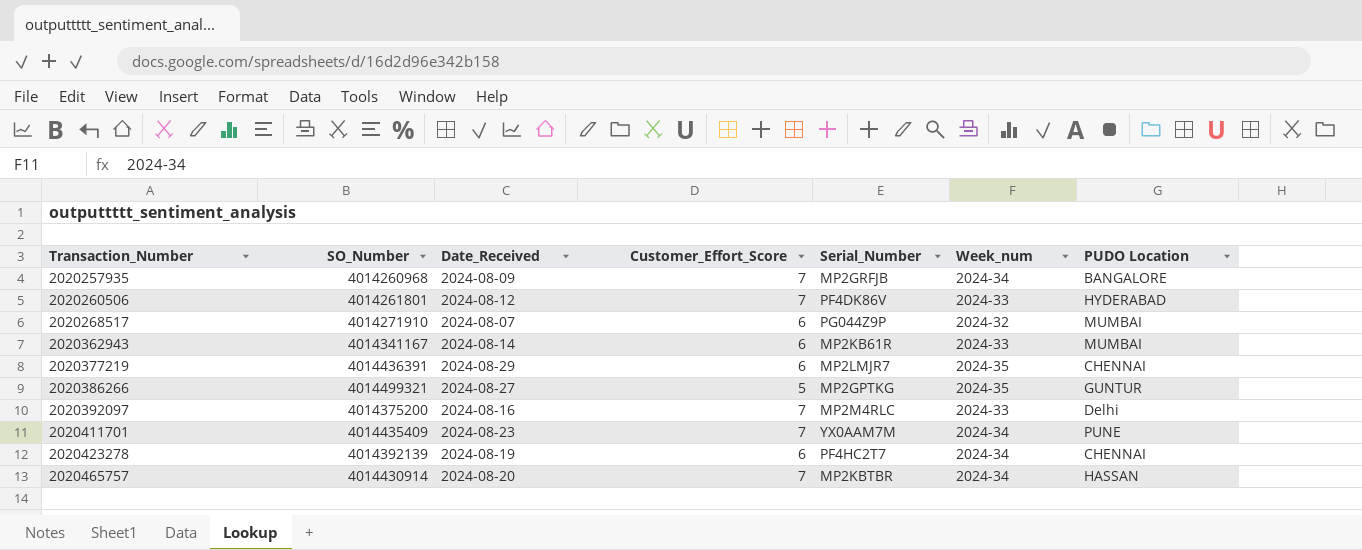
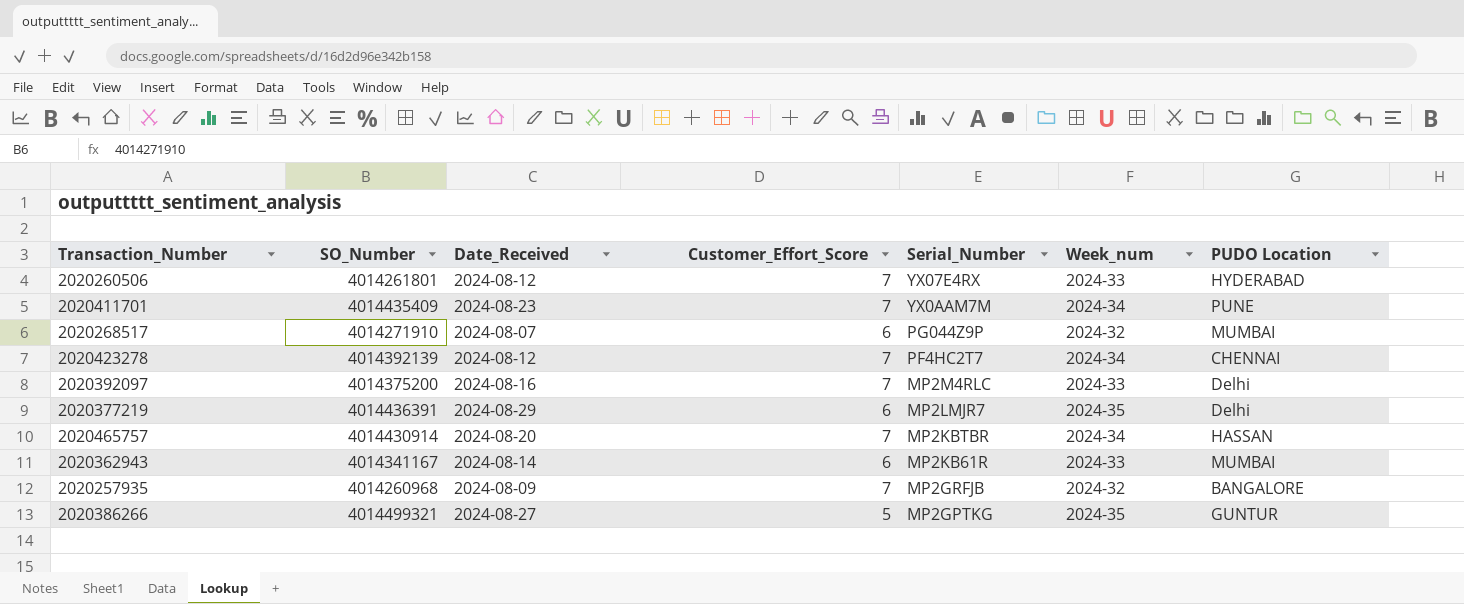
row order: Transaction_Number ascending -> Serial_Number descending
2020260506 | Serial_Number: PF4DK86V -> YX07E4RX
2020423278 | Date_Received: 2024-08-19 -> 2024-08-12
2020423278 | Customer_Effort_Score: 6 -> 7
2020377219 | PUDO Location: CHENNAI -> Delhi
2020257935 | Week_num: 2024-34 -> 2024-32

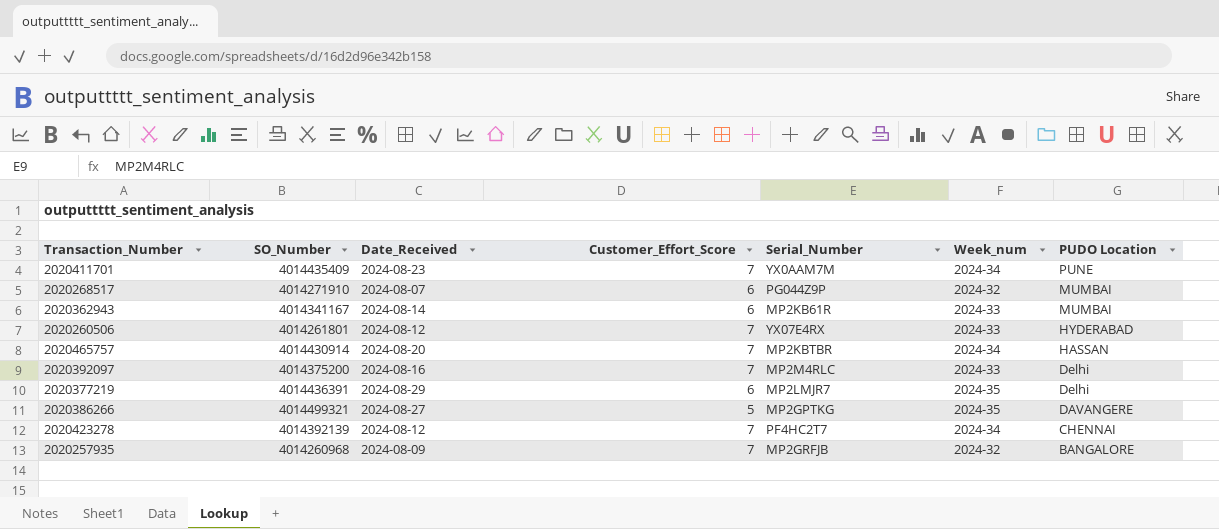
row order: Serial_Number descending -> PUDO Location descending
2020386266 | PUDO Location: GUNTUR -> DAVANGERE

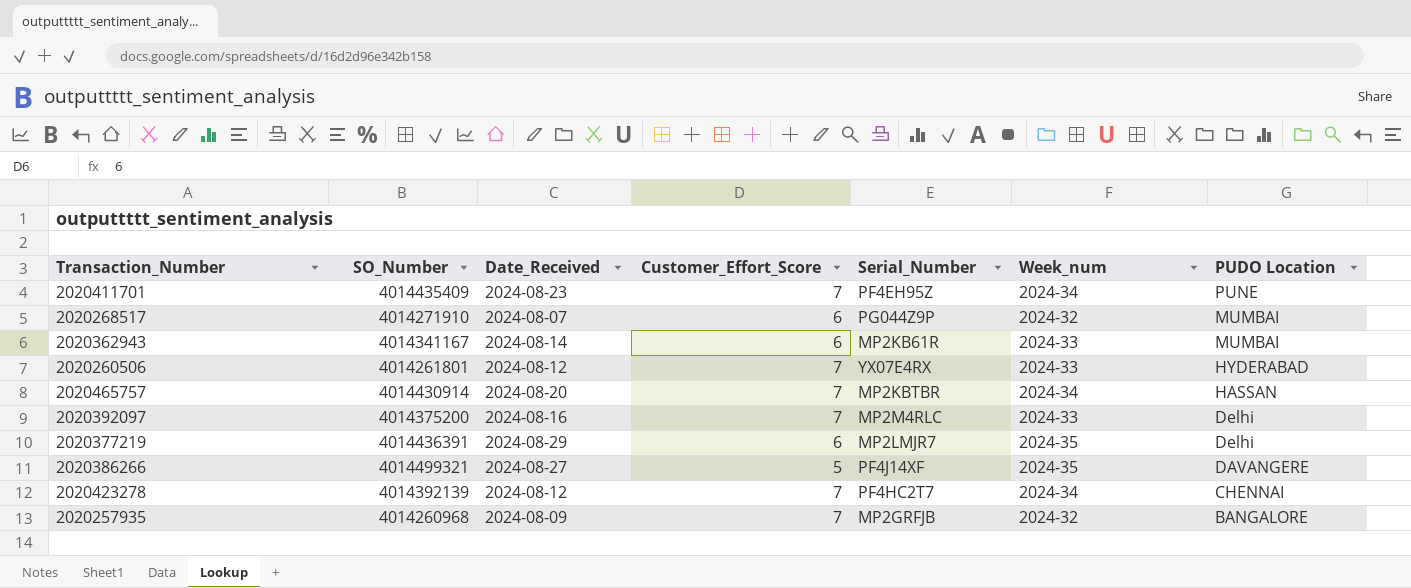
2020411701 | Serial_Number: YX0AAM7M -> PF4EH95Z
2020386266 | Serial_Number: MP2GPTKG -> PF4J14XF

